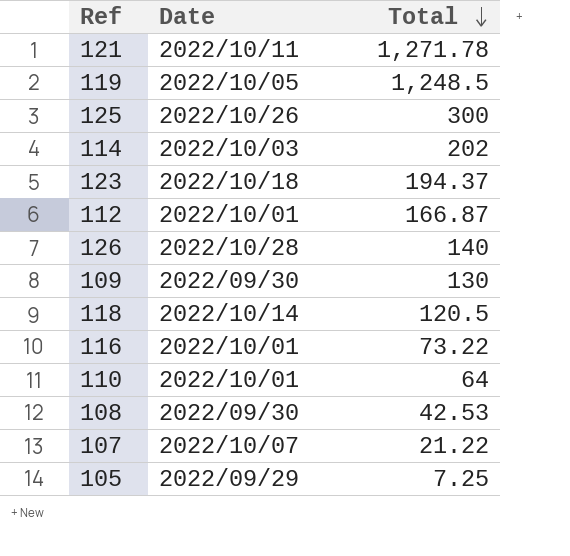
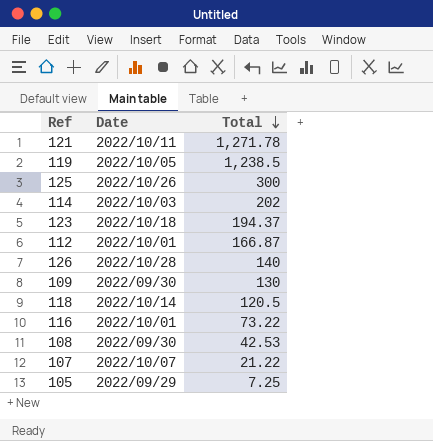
row 110: 2022/10/01 | 64 -> none
119 | Total: 1,248.5 -> 1,238.5

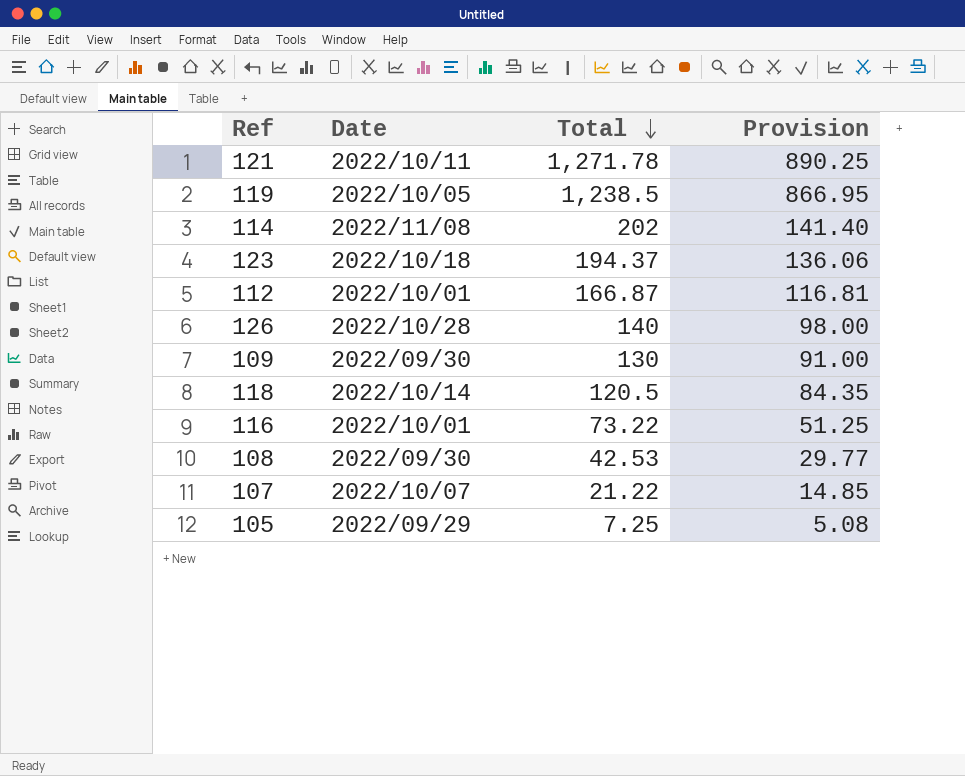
column Provision | formula: none -> [Total] * 0.7
row 125: 2022/10/26 | 300 -> none
114 | Date: 2022/10/03 -> 2022/11/08

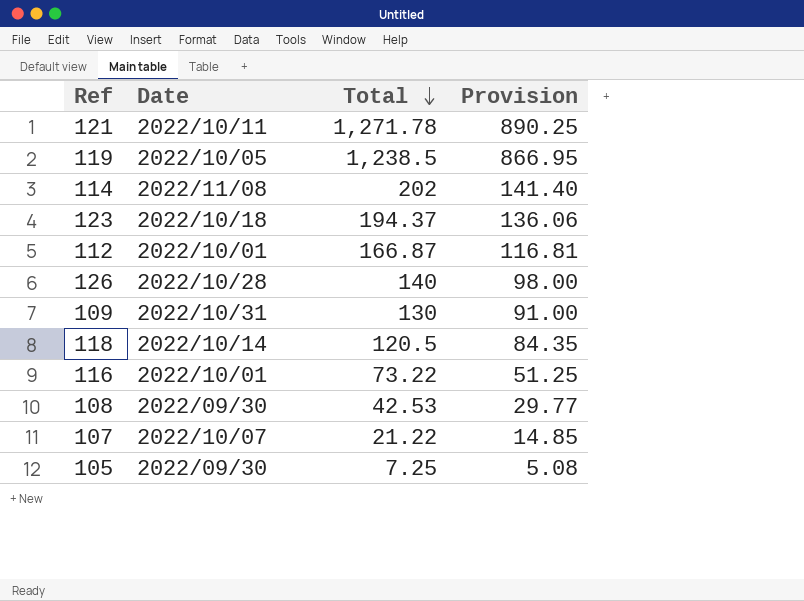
109 | Date: 2022/09/30 -> 2022/10/31
105 | Date: 2022/09/29 -> 2022/09/30

